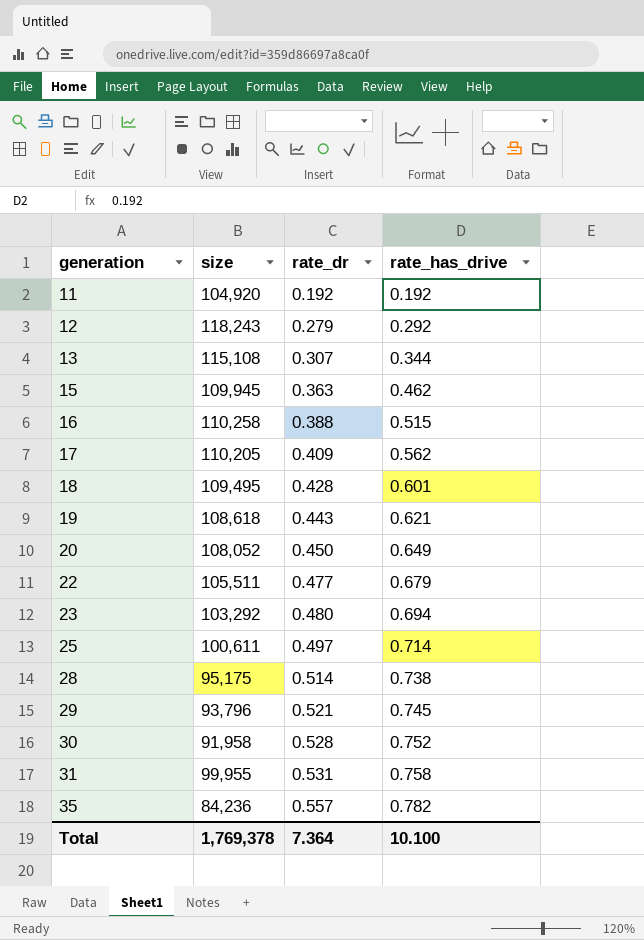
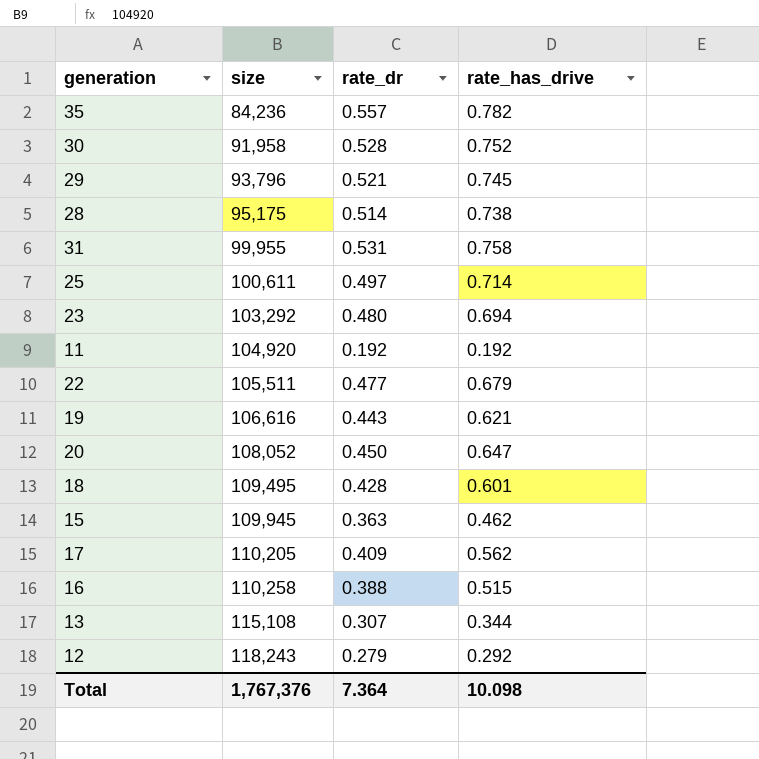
row order: generation ascending -> size ascending
19 | size: 108,618 -> 106,616
20 | rate_has_drive: 0.649 -> 0.647
Total | size: 1,769,378 -> 1,767,376
Total | rate_has_drive: 10.100 -> 10.098

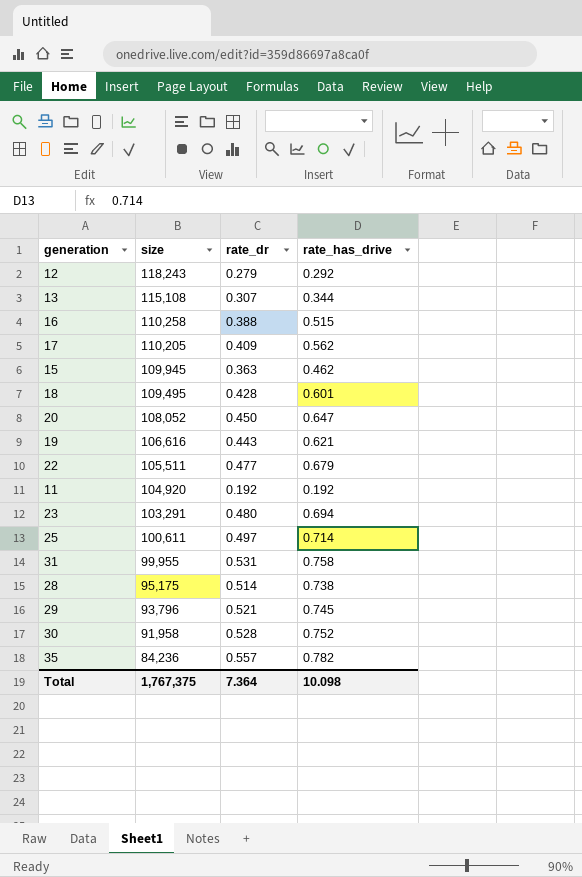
row order: size ascending -> size descending
23 | size: 103,292 -> 103,291
Total | size: 1,767,376 -> 1,767,375

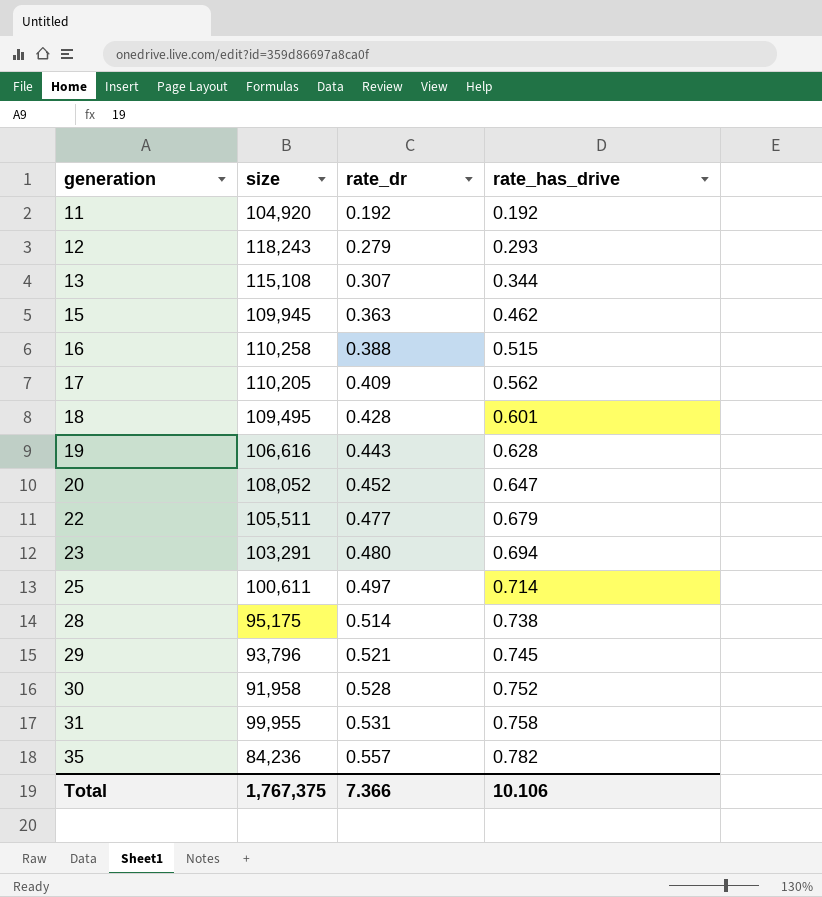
row order: size descending -> generation ascending
12 | rate_has_drive: 0.292 -> 0.293
19 | rate_has_drive: 0.621 -> 0.628
20 | rate_dr: 0.450 -> 0.452
Total | rate_dr: 7.364 -> 7.366
Total | rate_has_drive: 10.098 -> 10.106

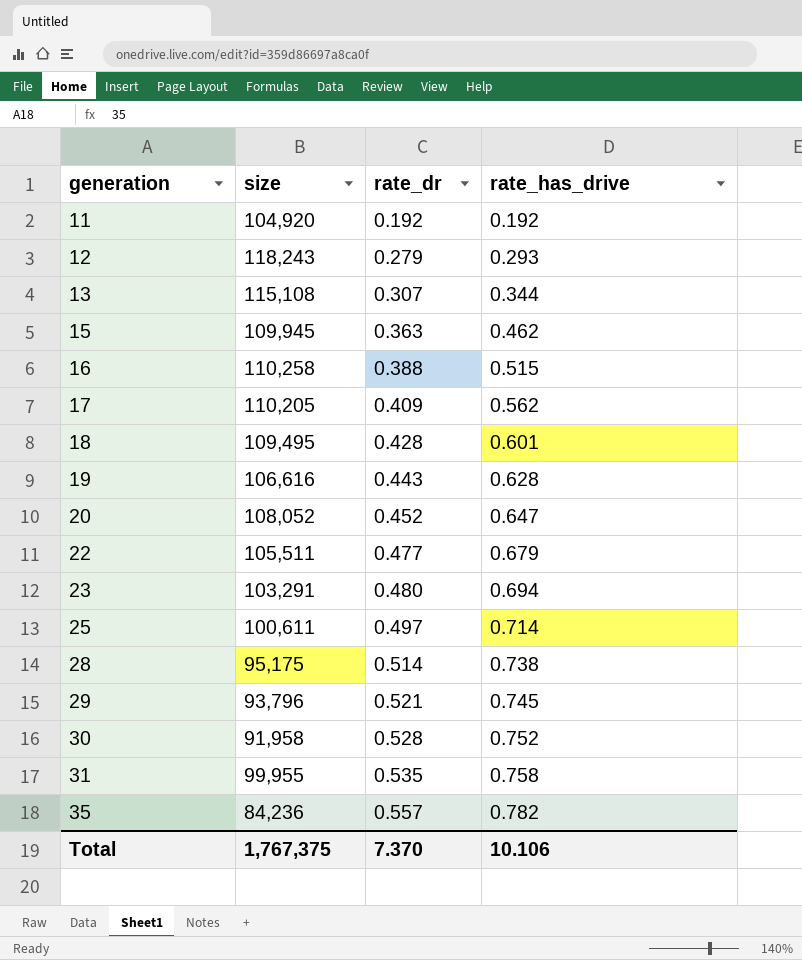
31 | rate_dr: 0.531 -> 0.535
Total | rate_dr: 7.366 -> 7.370

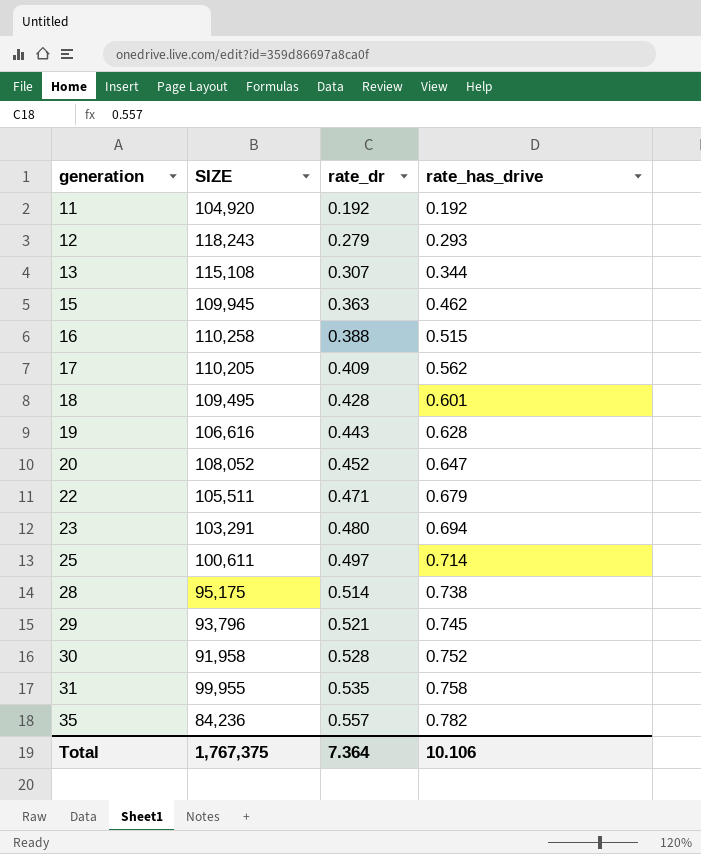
column name: size -> SIZE
22 | rate_dr: 0.477 -> 0.471
Total | rate_dr: 7.370 -> 7.364

